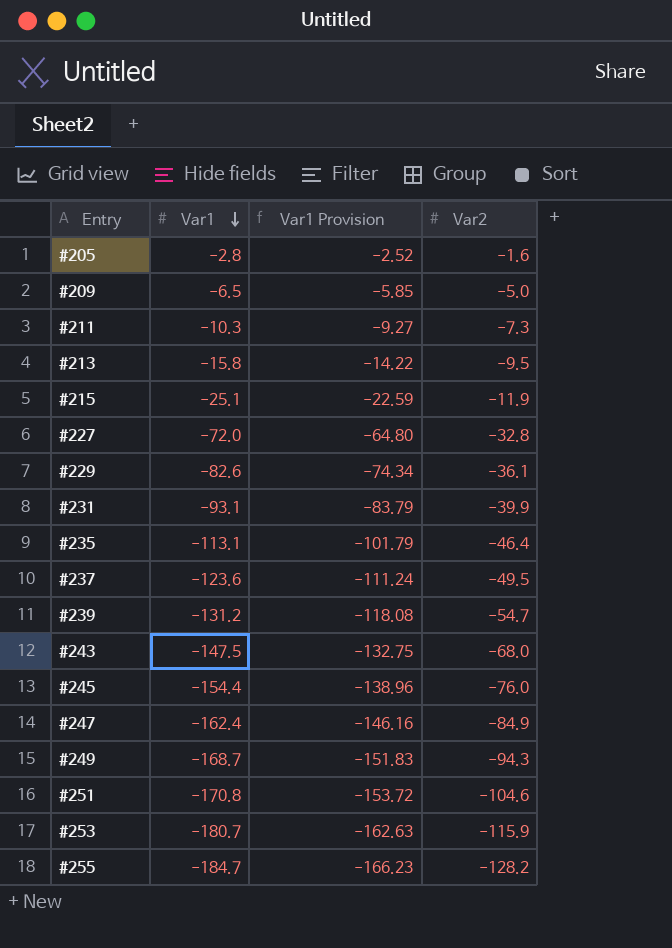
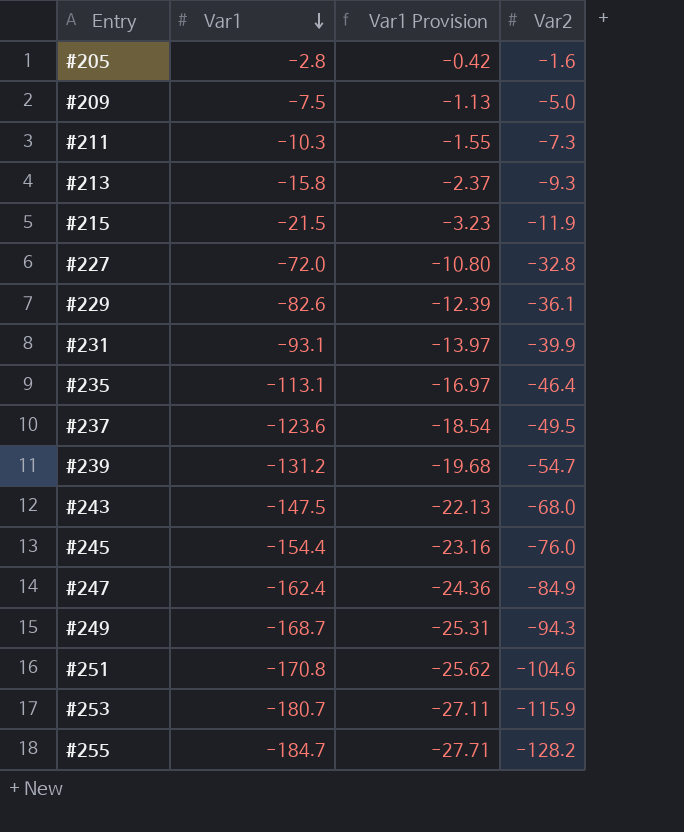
column Var1 Provision | formula: [Var1] * 0.9 -> [Var1] * 0.15
#209 | Var1: -6.5 -> -7.5
#213 | Var2: -9.5 -> -9.3
#215 | Var1: -25.1 -> -21.5

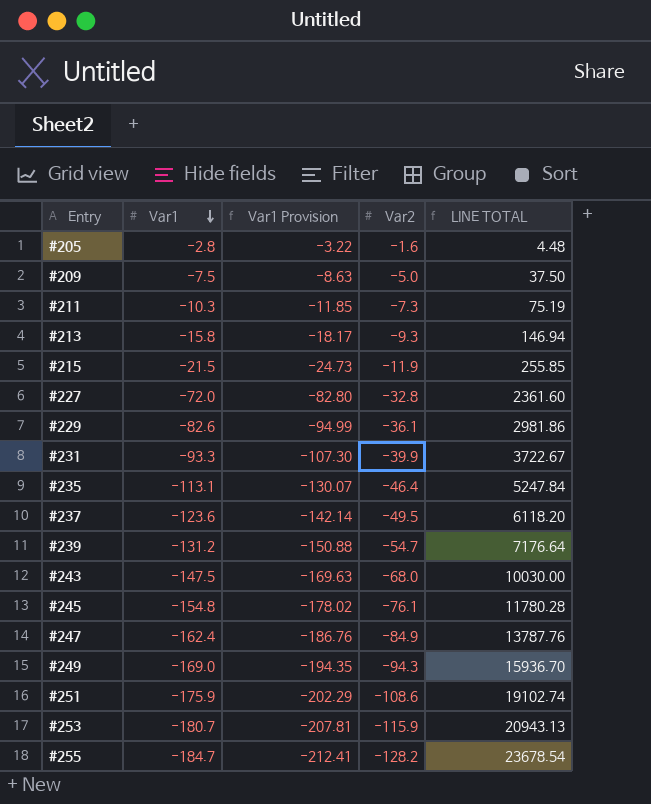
column Var1 Provision | formula: [Var1] * 0.15 -> [Var1] * 1.15
column LINE TOTAL | formula: none -> [Var1] * [Var2]
#231 | Var1: -93.1 -> -93.3
#245 | Var1: -154.4 -> -154.8
#245 | Var2: -76.0 -> -76.1
#249 | Var1: -168.7 -> -169.0
#251 | Var1: -170.8 -> -175.9
#251 | Var2: -104.6 -> -108.6

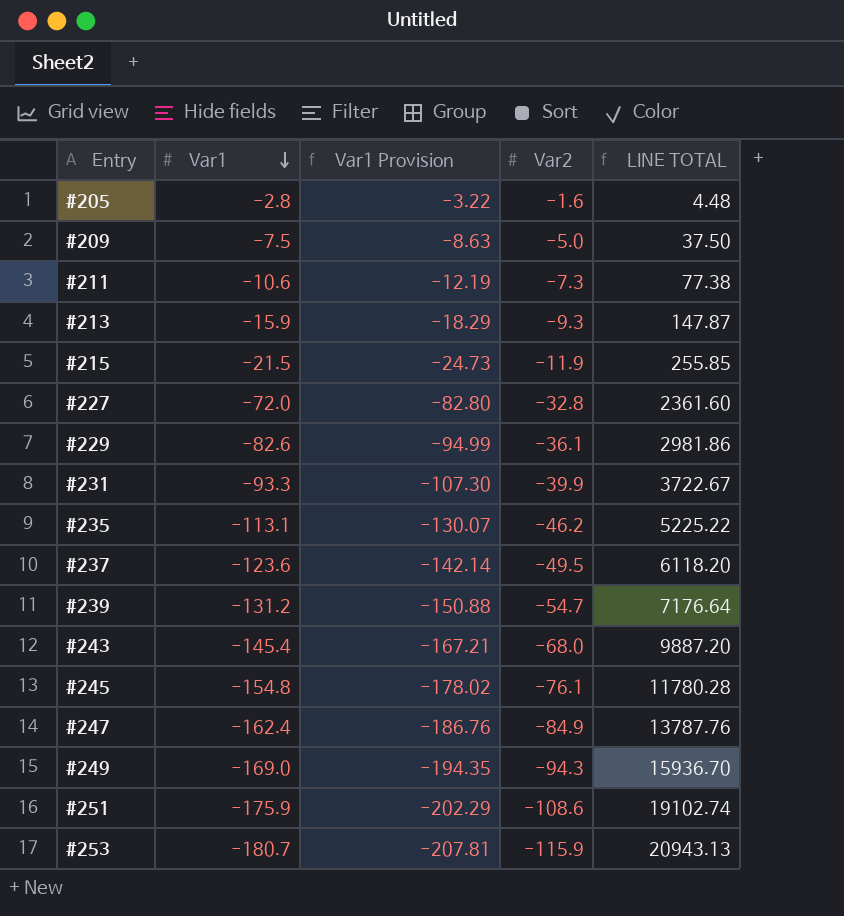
row #255: -184.7 | -212.41 | -128.2 | 23678.54 -> none
#211 | Var1: -10.3 -> -10.6
#211 | Var1 Provision: -11.85 -> -12.19
#211 | LINE TOTAL: 75.19 -> 77.38
#213 | Var1: -15.8 -> -15.9
#213 | Var1 Provision: -18.17 -> -18.29
#213 | LINE TOTAL: 146.94 -> 147.87
#235 | Var2: -46.4 -> -46.2
#235 | LINE TOTAL: 5247.84 -> 5225.22
#243 | Var1: -147.5 -> -145.4
#243 | Var1 Provision: -169.63 -> -167.21
#243 | LINE TOTAL: 10030.00 -> 9887.20

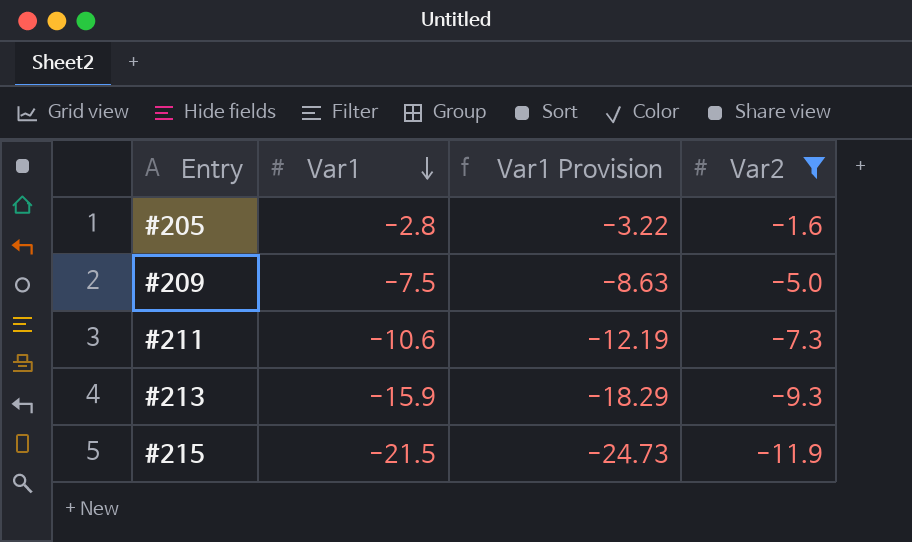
filter: none -> Var2 >= -11.9
column LINE TOTAL | formula: [Var1] * [Var2] -> none

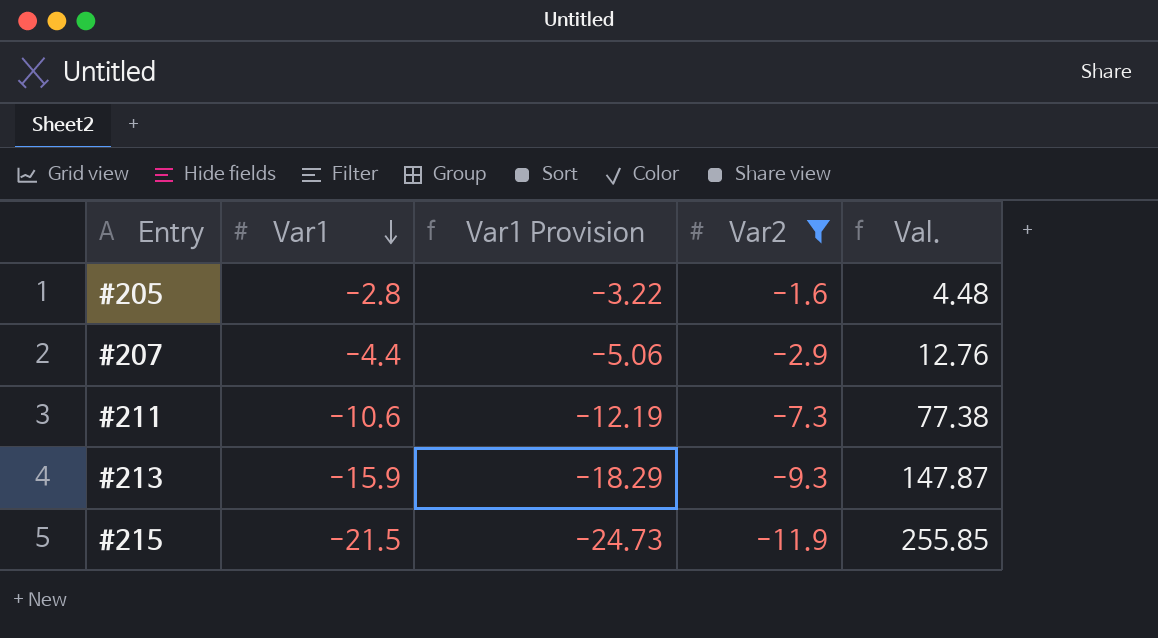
column Val. | formula: none -> [Var1] * [Var2]
row #209: -7.5 | -8.63 | -5.0 -> none
row #207: none -> -4.4 | -5.06 | -2.9 | 12.76

